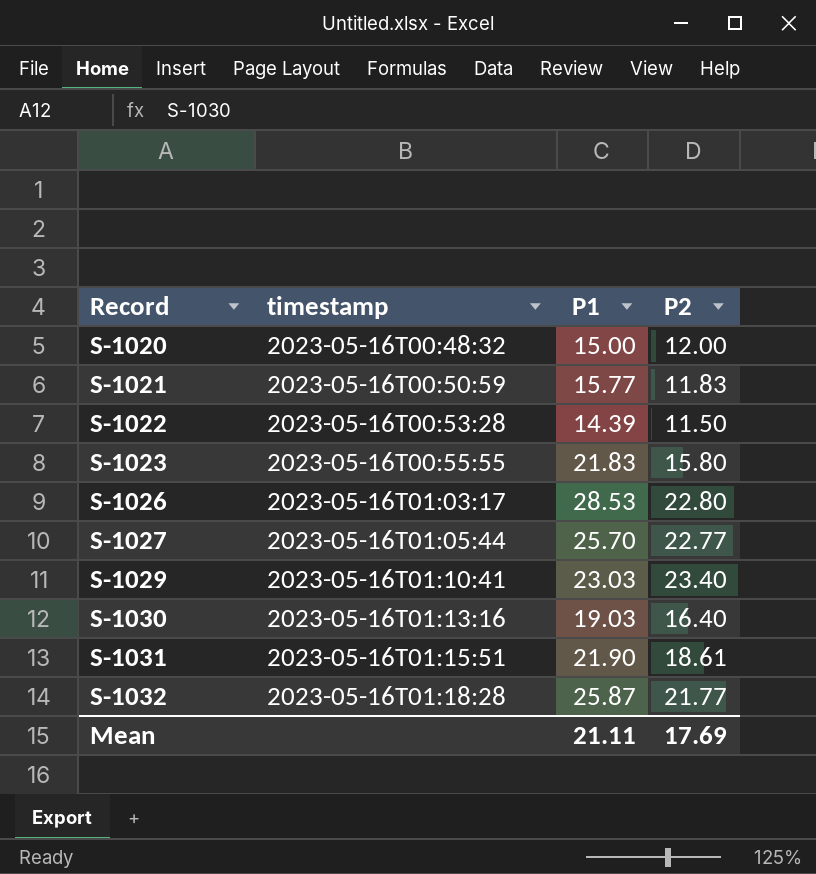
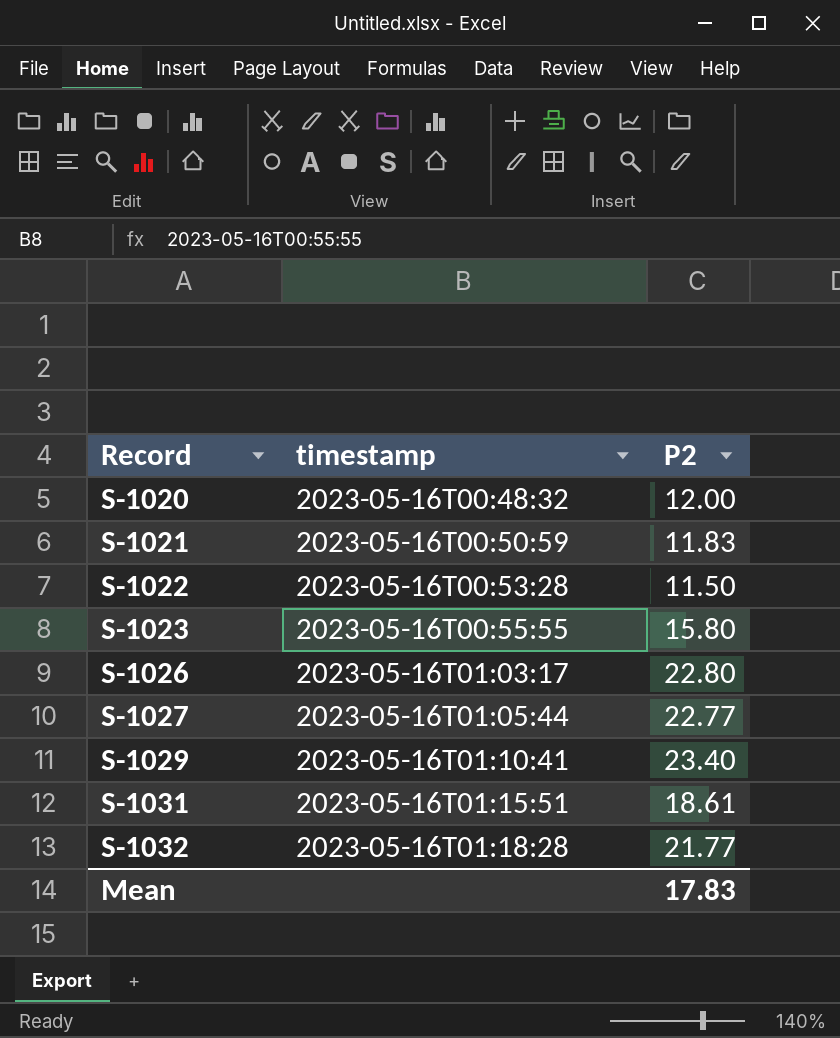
column P1 | position: 3 -> none
row S-1030: 2023-05-16T01:13:16 | 19.03 | 16.40 -> none
Mean | P2: 17.69 -> 17.83

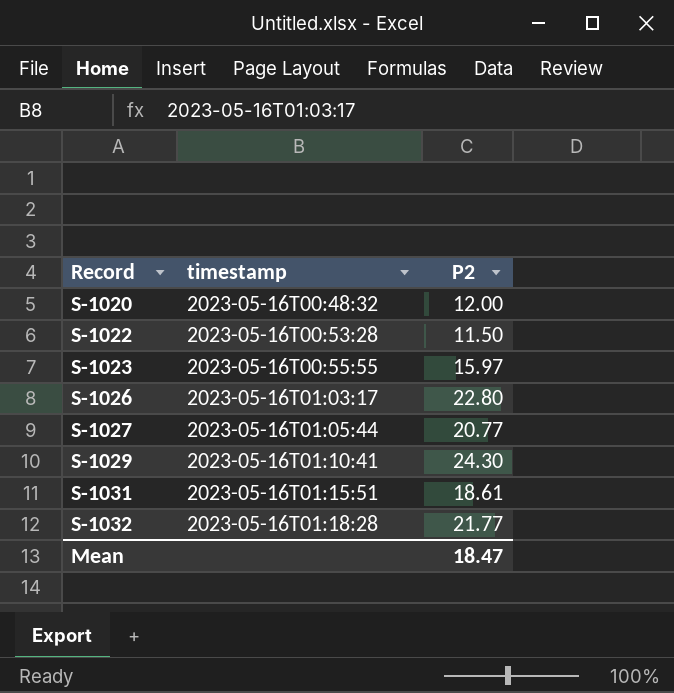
row S-1021: 2023-05-16T00:50:59 | 11.83 -> none
S-1023 | P2: 15.80 -> 15.97
S-1027 | P2: 22.77 -> 20.77
S-1029 | P2: 23.40 -> 24.30
Mean | P2: 17.83 -> 18.47

